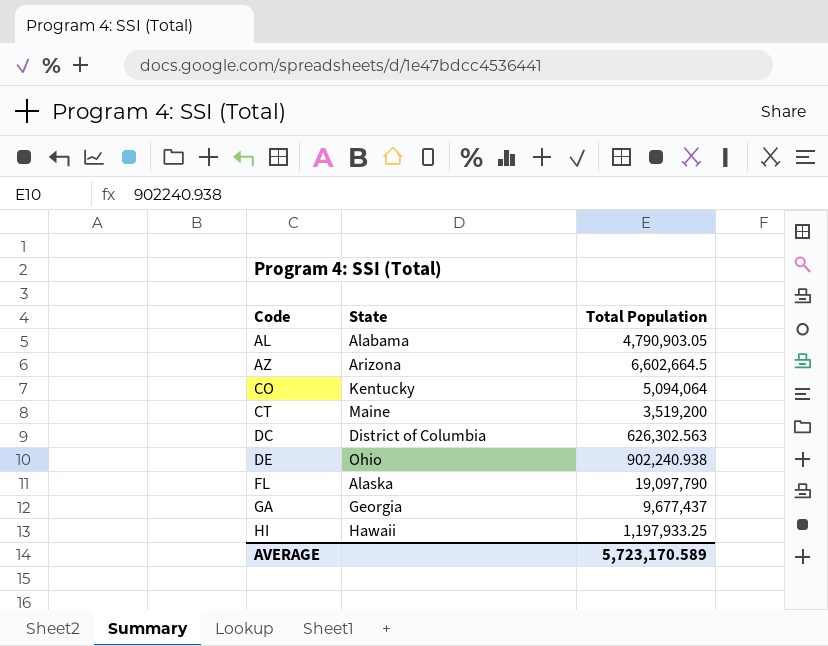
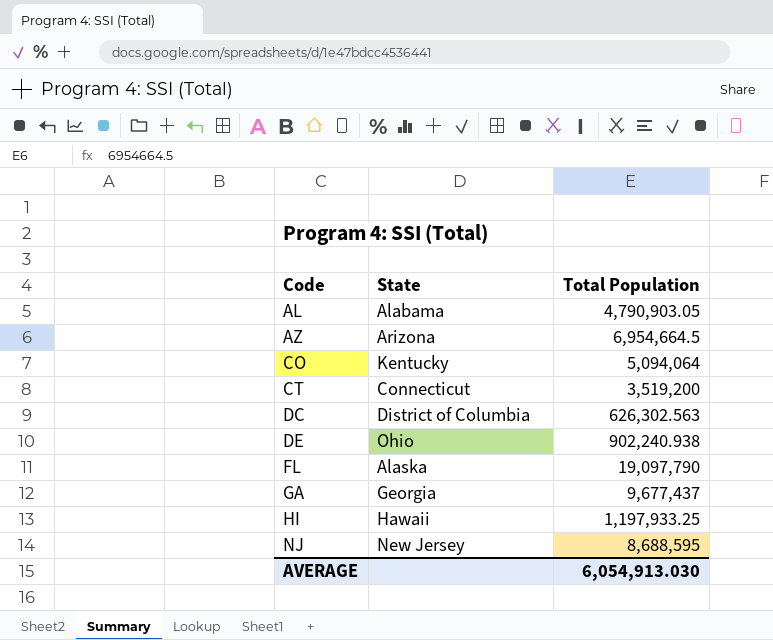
AZ | Total Population: 6,602,664.5 -> 6,954,664.5
CT | State: Maine -> Connecticut
row NJ: none -> New Jersey | 8,688,595
AVERAGE | Total Population: 5,723,170.589 -> 6,054,913.030

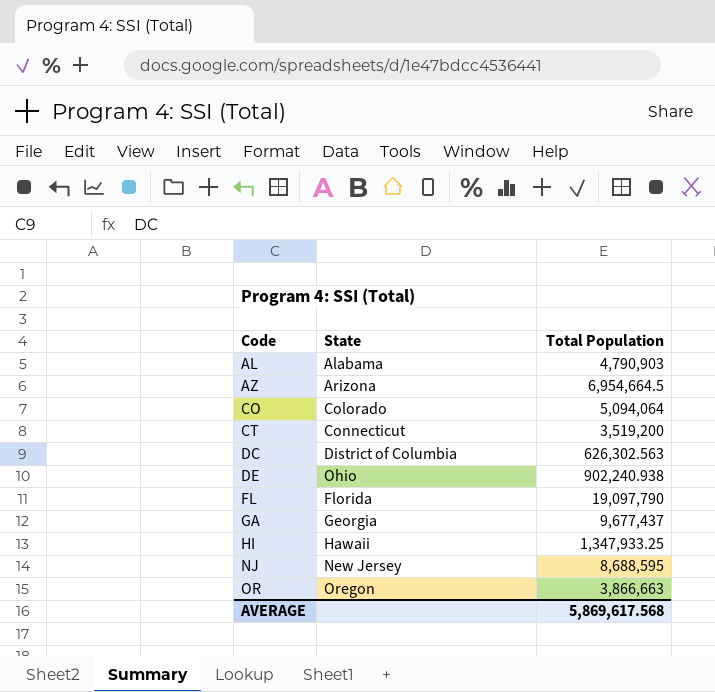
AL | Total Population: 4,790,903.05 -> 4,790,903
CO | State: Kentucky -> Colorado
FL | State: Alaska -> Florida
HI | Total Population: 1,197,933.25 -> 1,347,933.25
row OR: none -> Oregon | 3,866,663
AVERAGE | Total Population: 6,054,913.030 -> 5,869,617.568

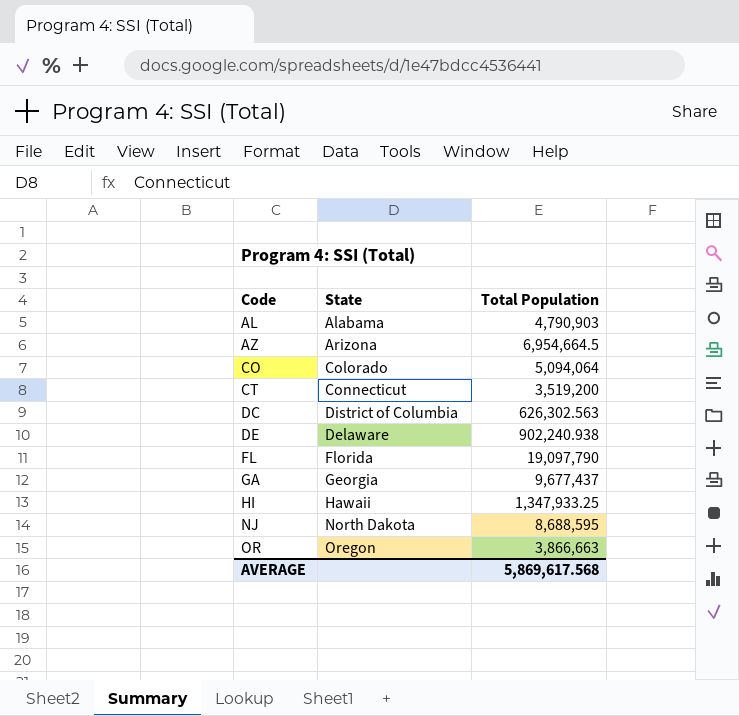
DE | State: Ohio -> Delaware
NJ | State: New Jersey -> North Dakota

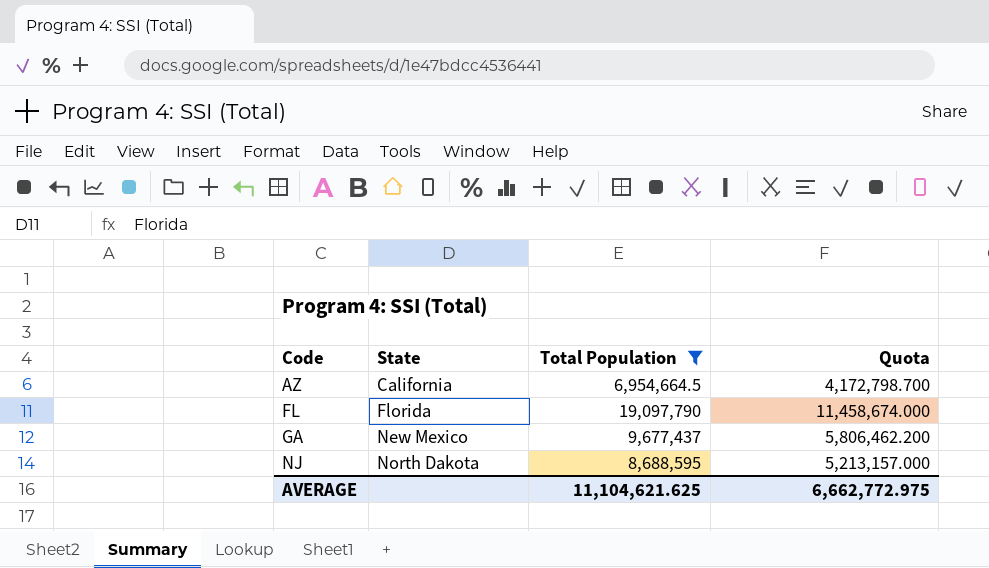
filter: none -> Total Population >= 6,954,664.5
column Quota | formula: none -> [Total Population] * 0.6
AZ | State: Arizona -> California
GA | State: Georgia -> New Mexico
AVERAGE | Total Population: 5,869,617.568 -> 11,104,621.625

